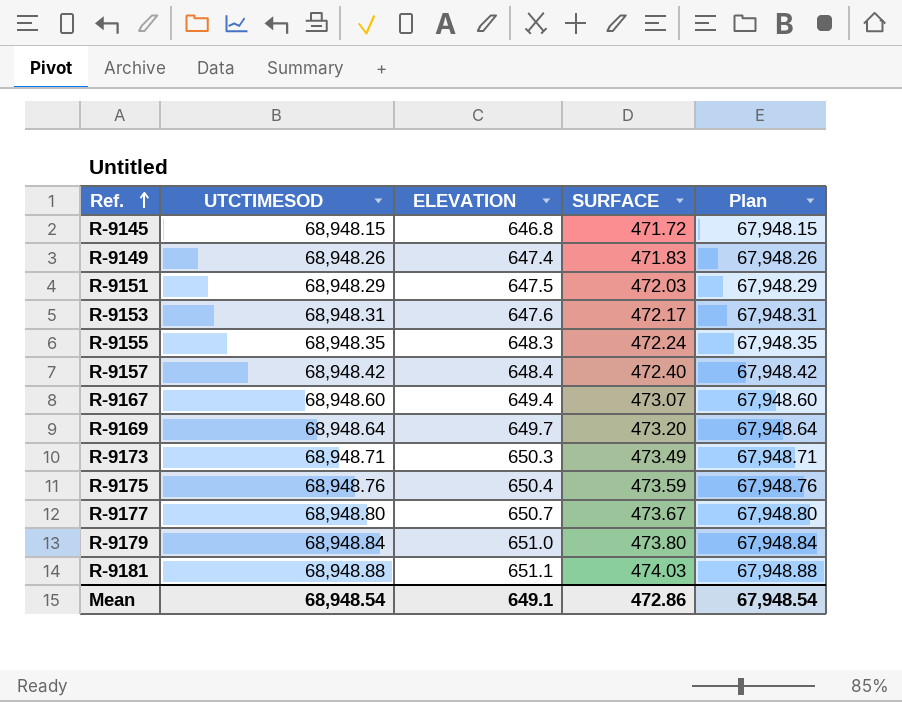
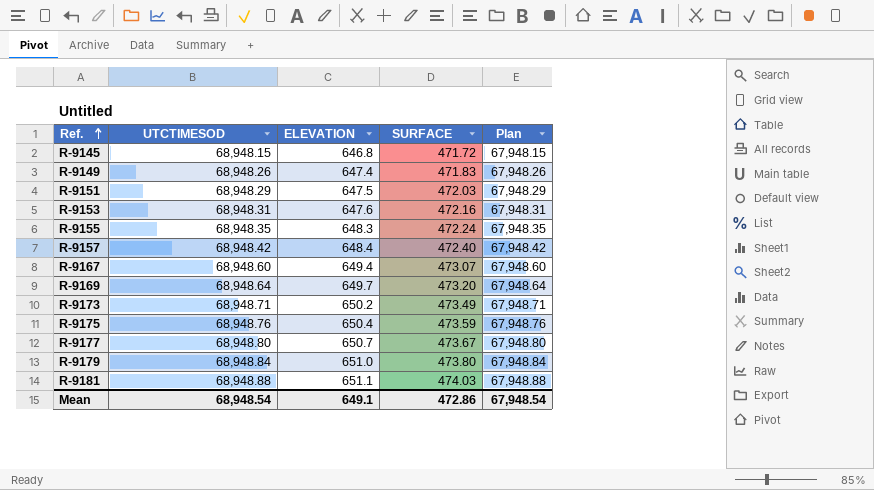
R-9153 | SURFACE: 472.17 -> 472.16
R-9173 | ELEVATION: 650.3 -> 650.2

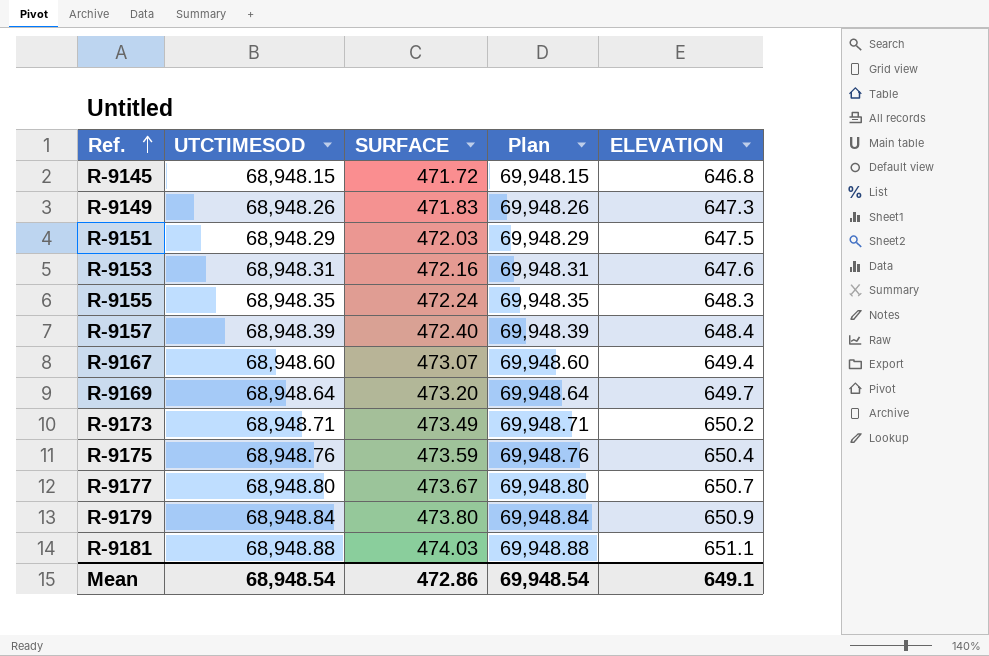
column Plan | formula: [UTCTIMESOD] - 1000 -> [UTCTIMESOD] + 1000
column ELEVATION | position: 3 -> 5
R-9149 | ELEVATION: 647.4 -> 647.3
R-9157 | UTCTIMESOD: 68,948.42 -> 68,948.39
R-9179 | ELEVATION: 651.0 -> 650.9
Mean | Plan: 67,948.54 -> 69,948.54

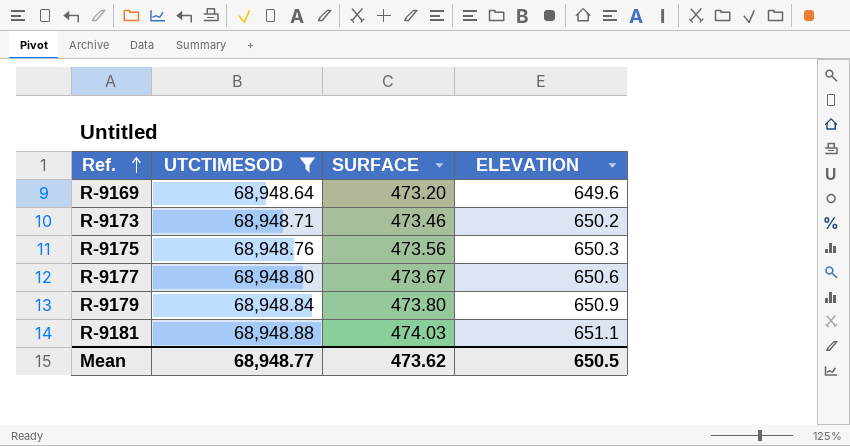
filter: none -> UTCTIMESOD >= 68,948.64
column Plan | formula: [UTCTIMESOD] + 1000 -> none
R-9169 | ELEVATION: 649.7 -> 649.6
R-9173 | SURFACE: 473.49 -> 473.46
R-9175 | SURFACE: 473.59 -> 473.56
R-9175 | ELEVATION: 650.4 -> 650.3
R-9177 | ELEVATION: 650.7 -> 650.6
Mean | UTCTIMESOD: 68,948.54 -> 68,948.77
Mean | SURFACE: 472.86 -> 473.62
Mean | ELEVATION: 649.1 -> 650.5

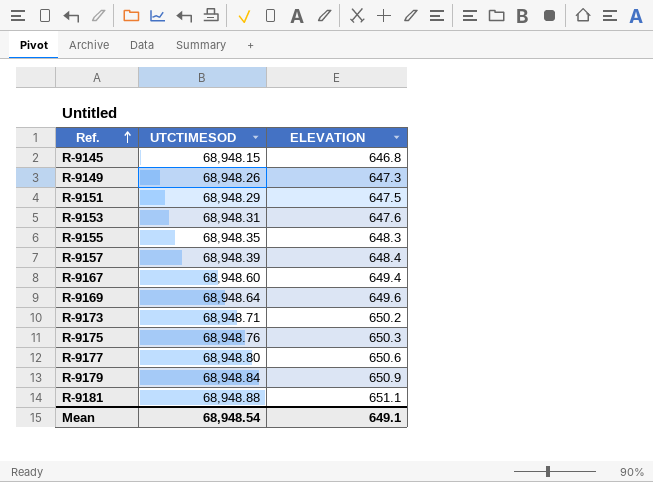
filter: UTCTIMESOD >= 68,948.64 -> none
column SURFACE | position: 3 -> none
Mean | UTCTIMESOD: 68,948.77 -> 68,948.54
Mean | ELEVATION: 650.5 -> 649.1

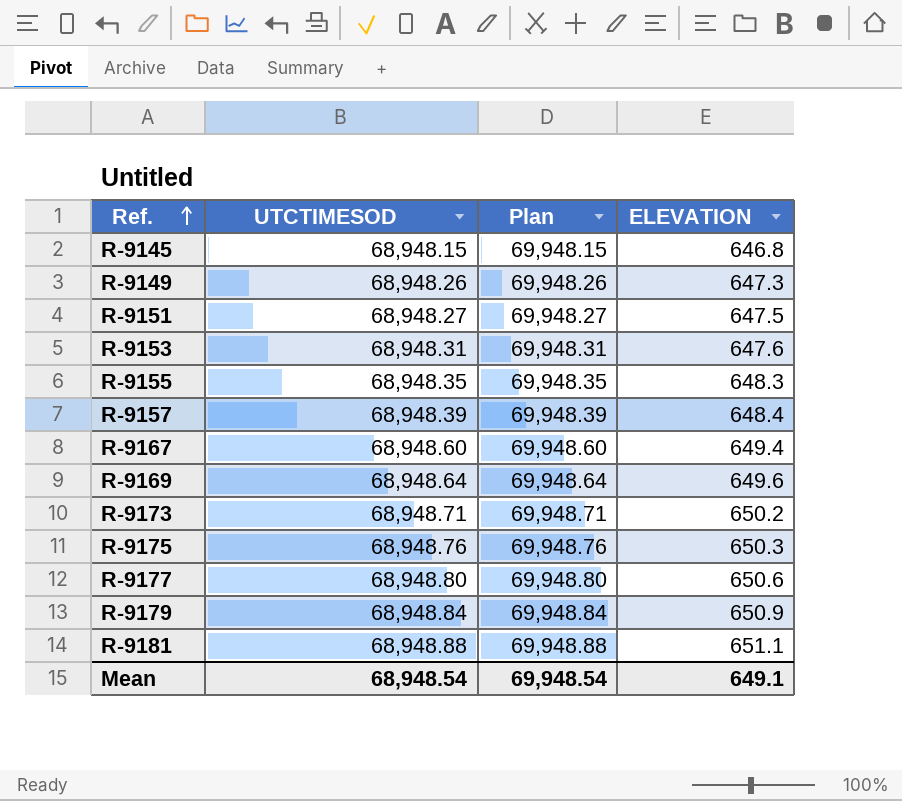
column Plan | formula: none -> [UTCTIMESOD] + 1000
R-9151 | UTCTIMESOD: 68,948.29 -> 68,948.27

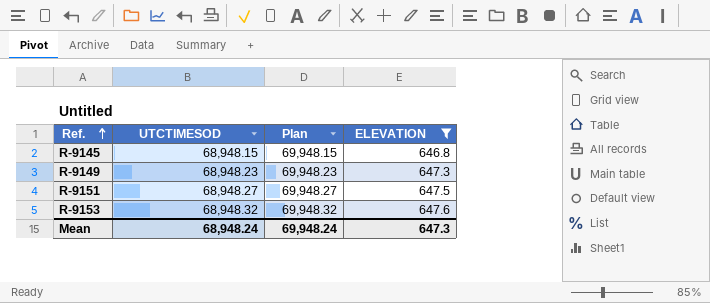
filter: none -> ELEVATION <= 647.6
R-9149 | UTCTIMESOD: 68,948.26 -> 68,948.23
R-9149 | Plan: 69,948.26 -> 69,948.23
R-9153 | UTCTIMESOD: 68,948.31 -> 68,948.32
R-9153 | Plan: 69,948.31 -> 69,948.32
Mean | UTCTIMESOD: 68,948.54 -> 68,948.24
Mean | Plan: 69,948.54 -> 69,948.24
Mean | ELEVATION: 649.1 -> 647.3

